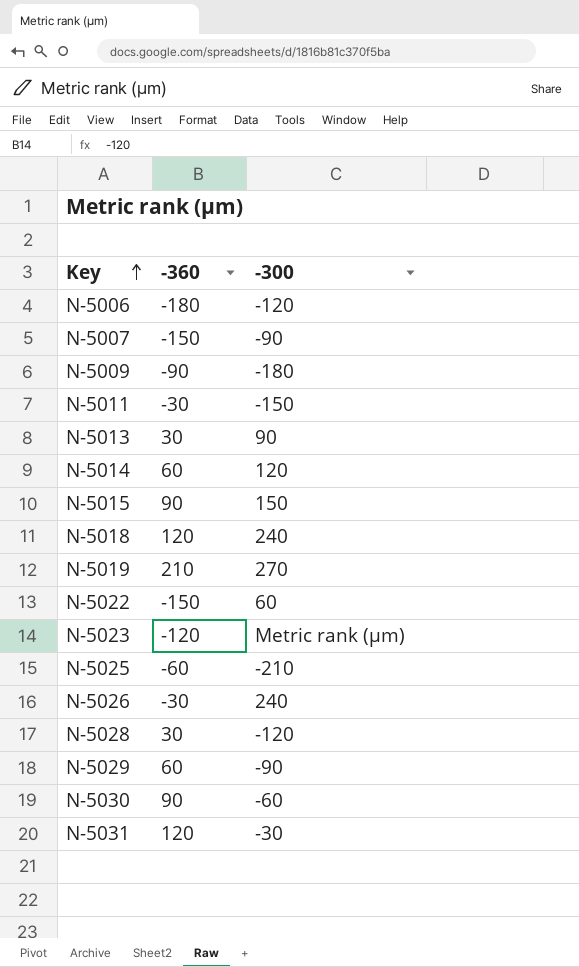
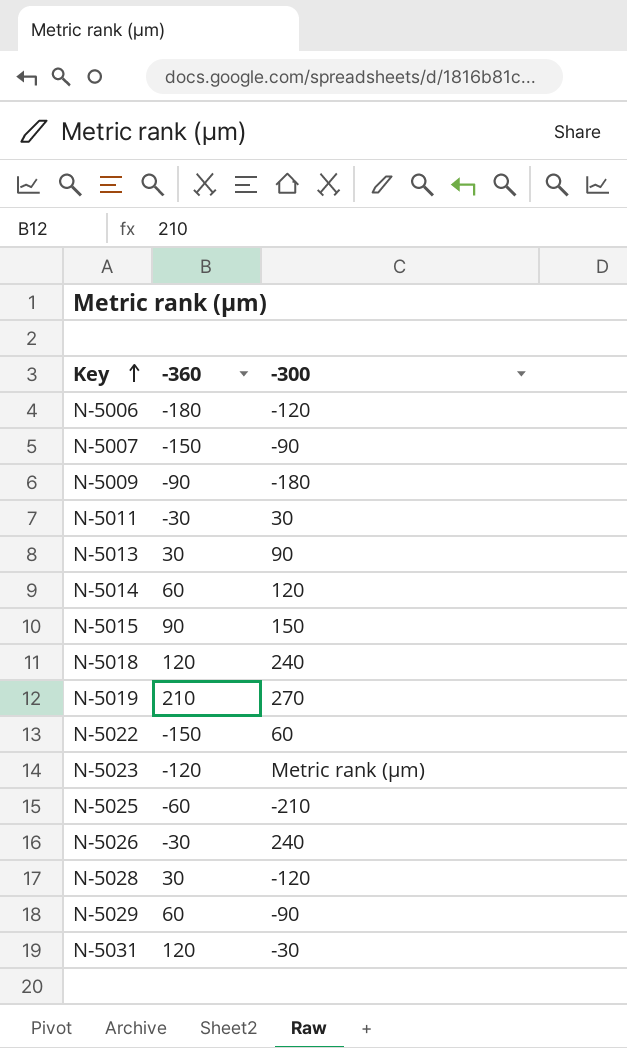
row N-5030: 90 | -60 -> none
N-5011 | -300: -150 -> 30

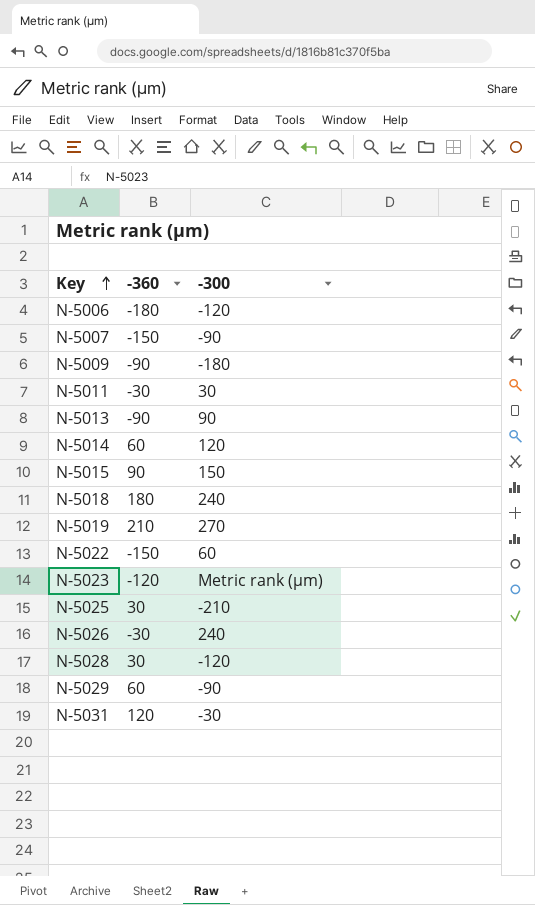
N-5013 | -360: 30 -> -90
N-5018 | -360: 120 -> 180
N-5025 | -360: -60 -> 30

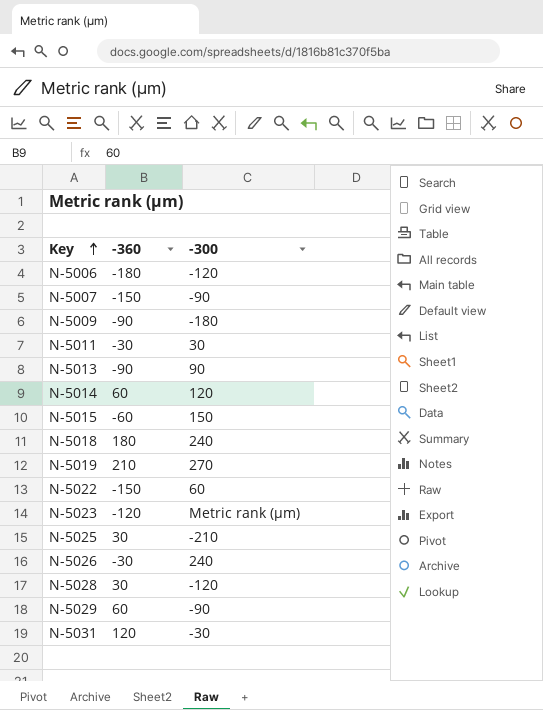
N-5015 | -360: 90 -> -60

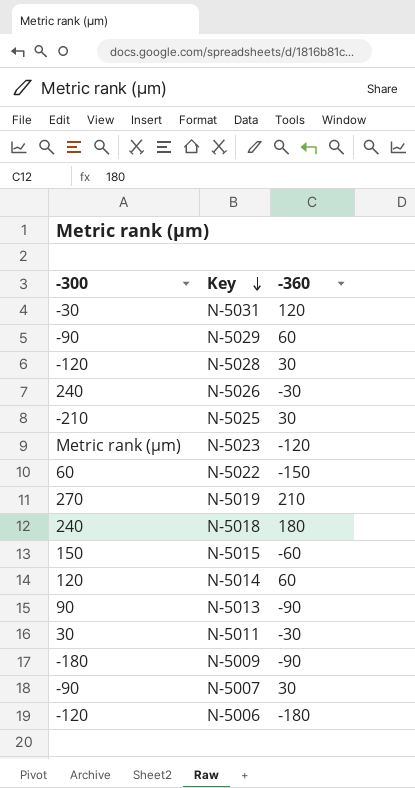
row order: Key ascending -> Key descending
column -300 | position: 3 -> 1
N-5007 | -360: -150 -> 30

